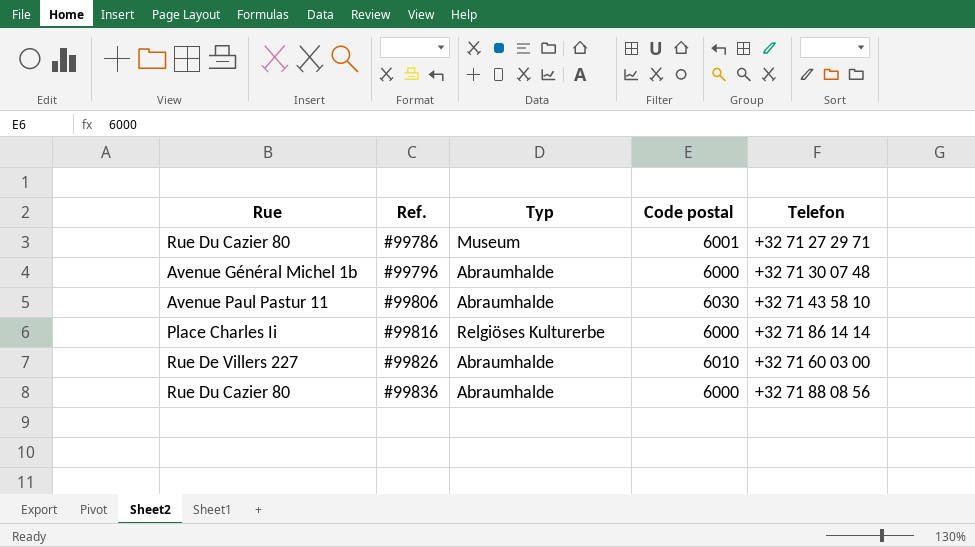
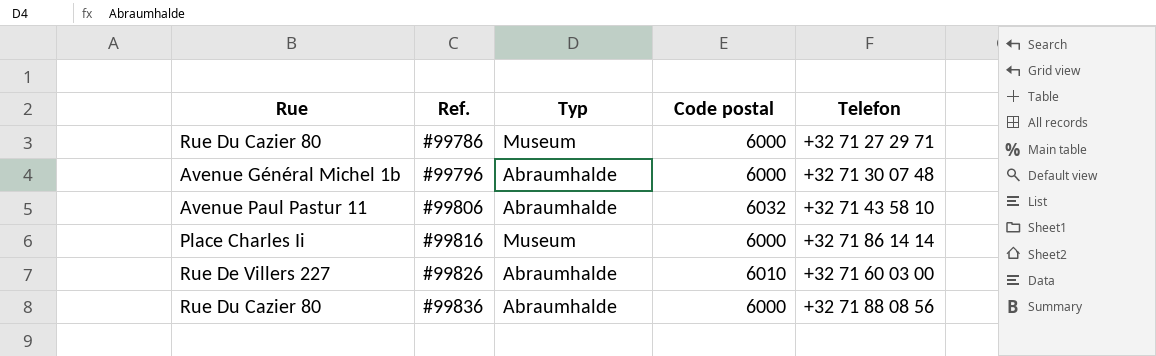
#99786 | Code postal: 6001 -> 6000
#99806 | Code postal: 6030 -> 6032
#99816 | Typ: Relgiöses Kulturerbe -> Museum

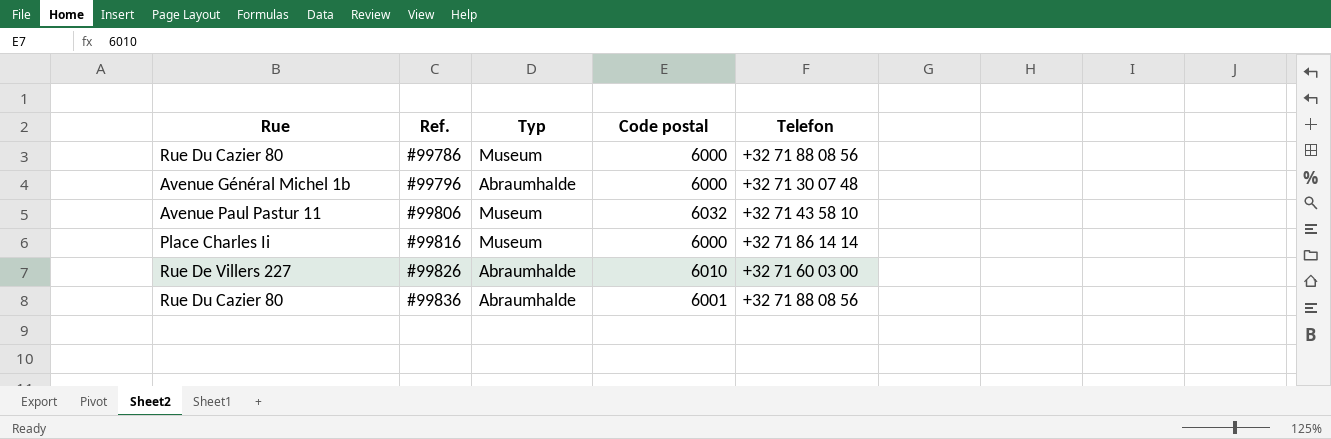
#99786 | Telefon: +32 71 27 29 71 -> +32 71 88 08 56
#99806 | Typ: Abraumhalde -> Museum
#99836 | Code postal: 6000 -> 6001

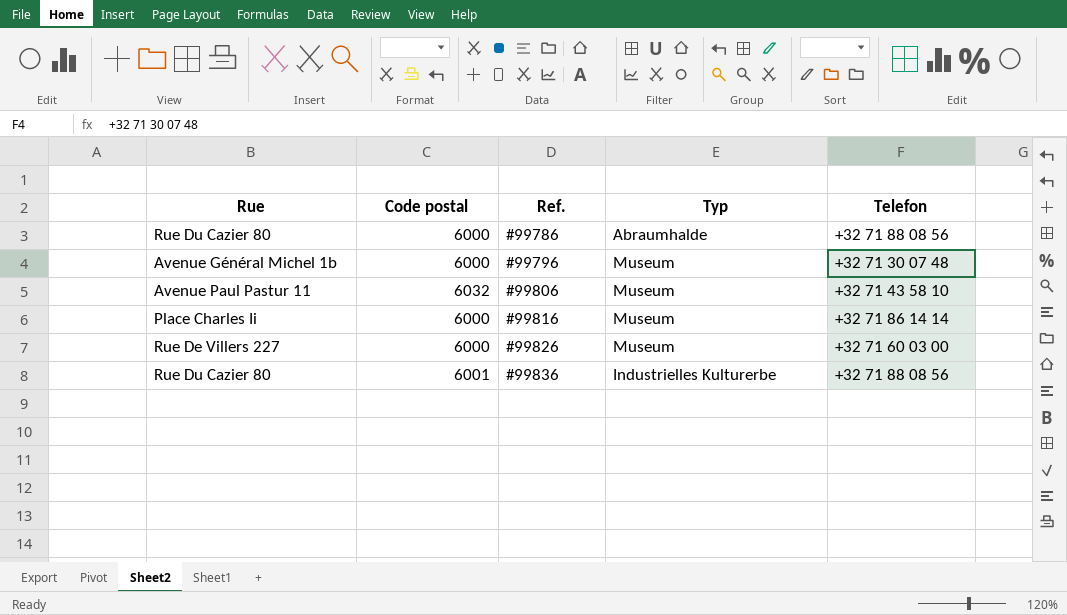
column Code postal | position: 4 -> 2
#99786 | Typ: Museum -> Abraumhalde
#99796 | Typ: Abraumhalde -> Museum
#99826 | Code postal: 6010 -> 6000
#99826 | Typ: Abraumhalde -> Museum
#99836 | Typ: Abraumhalde -> Industrielles Kulturerbe

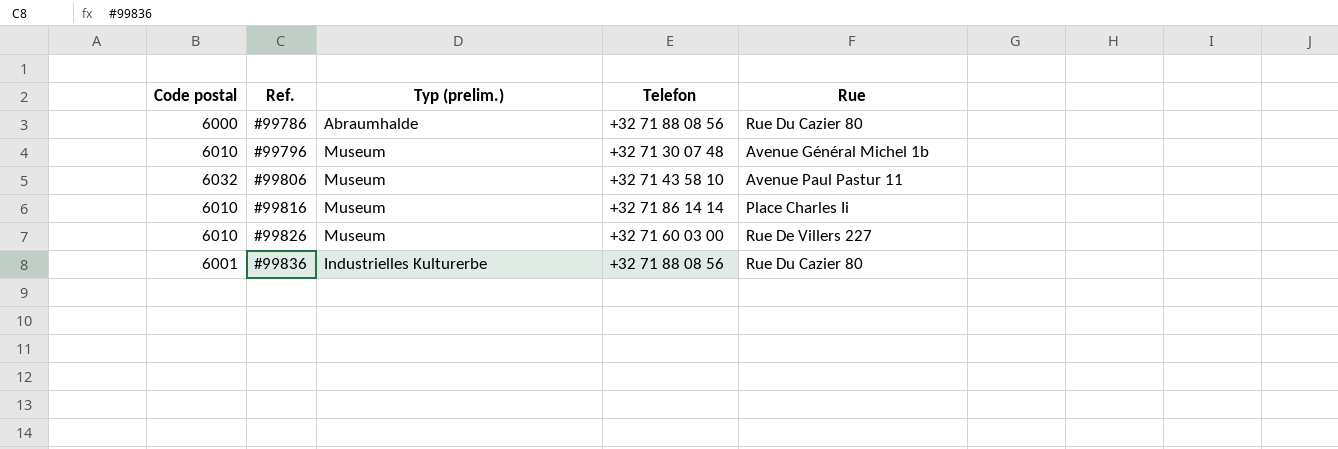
column name: Typ -> Typ (prelim.)
column Rue | position: 1 -> 5
#99796 | Code postal: 6000 -> 6010
#99816 | Code postal: 6000 -> 6010
#99826 | Code postal: 6000 -> 6010

